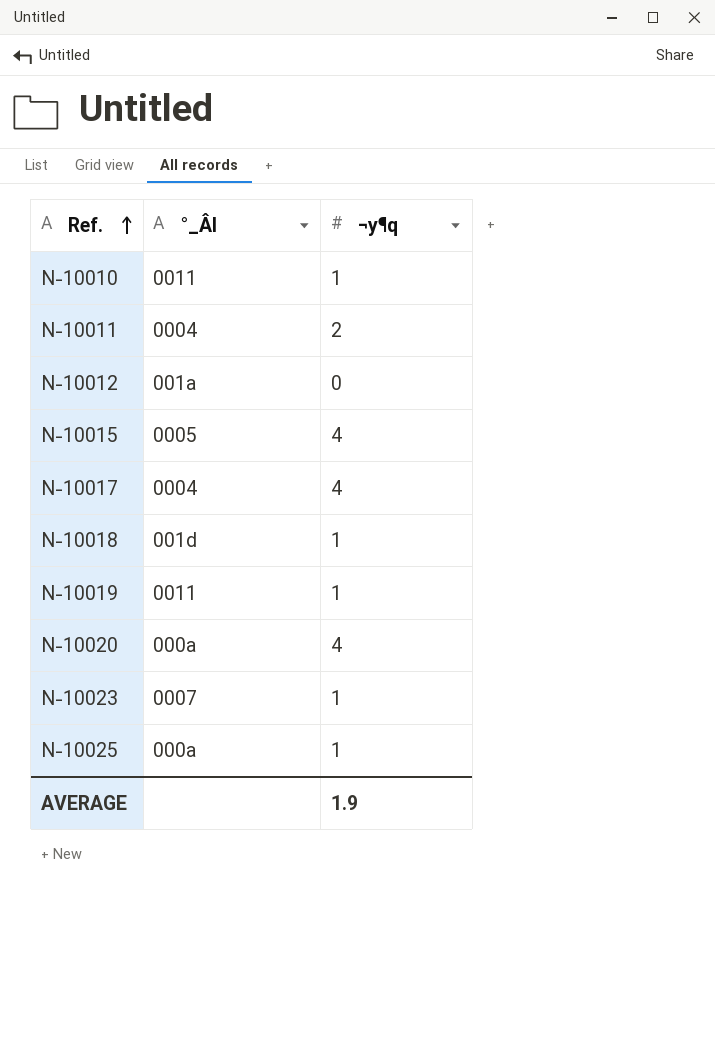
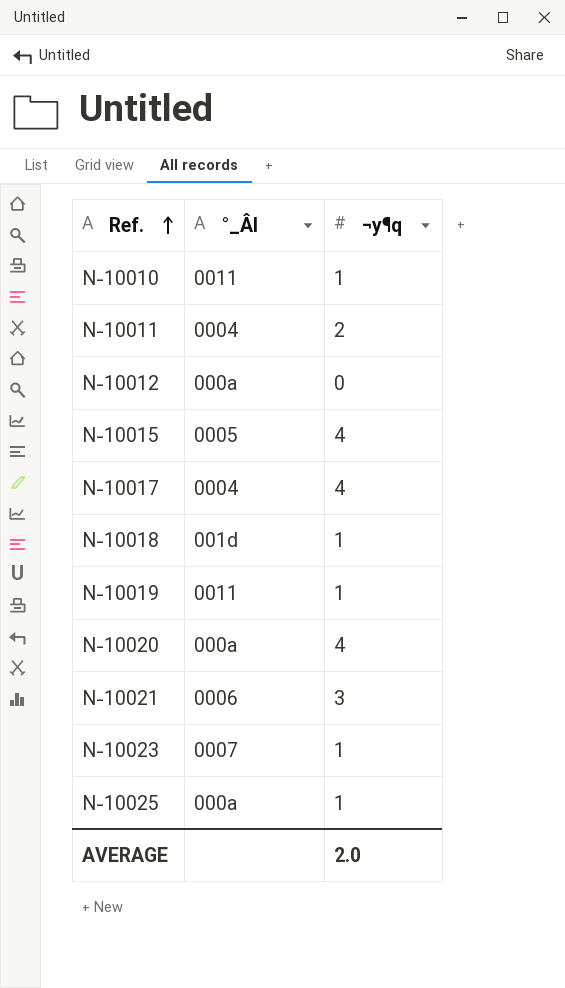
N-10012 | °_ÂI: 001a -> 000a
row N-10021: none -> 0006 | 3
AVERAGE | ¬y¶q: 1.9 -> 2.0

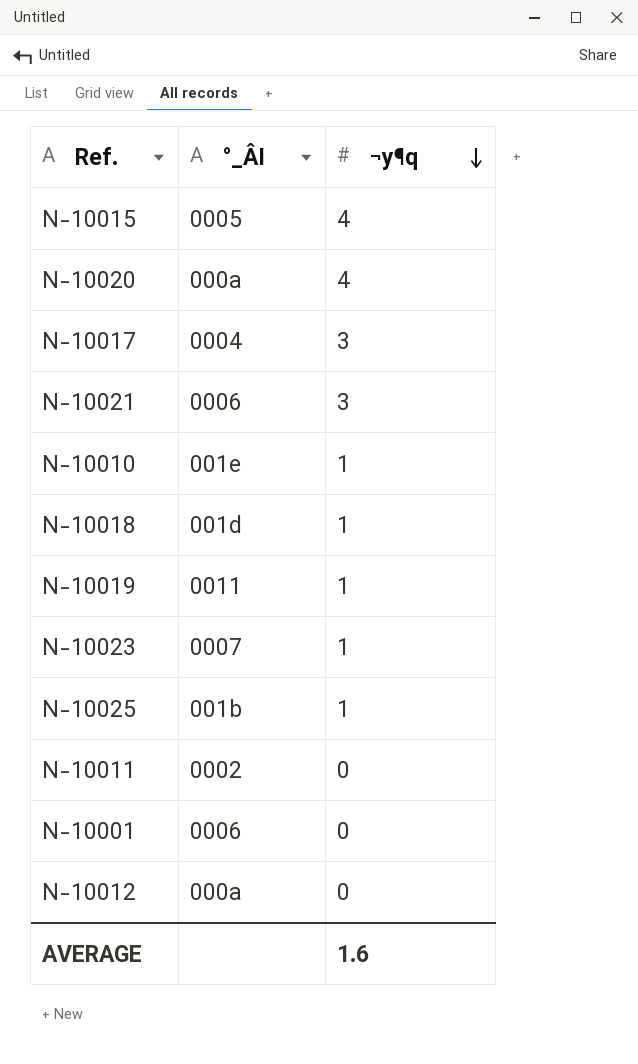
row order: Ref. ascending -> ¬y¶q descending
N-10017 | ¬y¶q: 4 -> 3
N-10010 | °_ÂI: 0011 -> 001e
N-10025 | °_ÂI: 000a -> 001b
N-10011 | °_ÂI: 0004 -> 0002
N-10011 | ¬y¶q: 2 -> 0
row N-10001: none -> 0006 | 0
AVERAGE | ¬y¶q: 2.0 -> 1.6

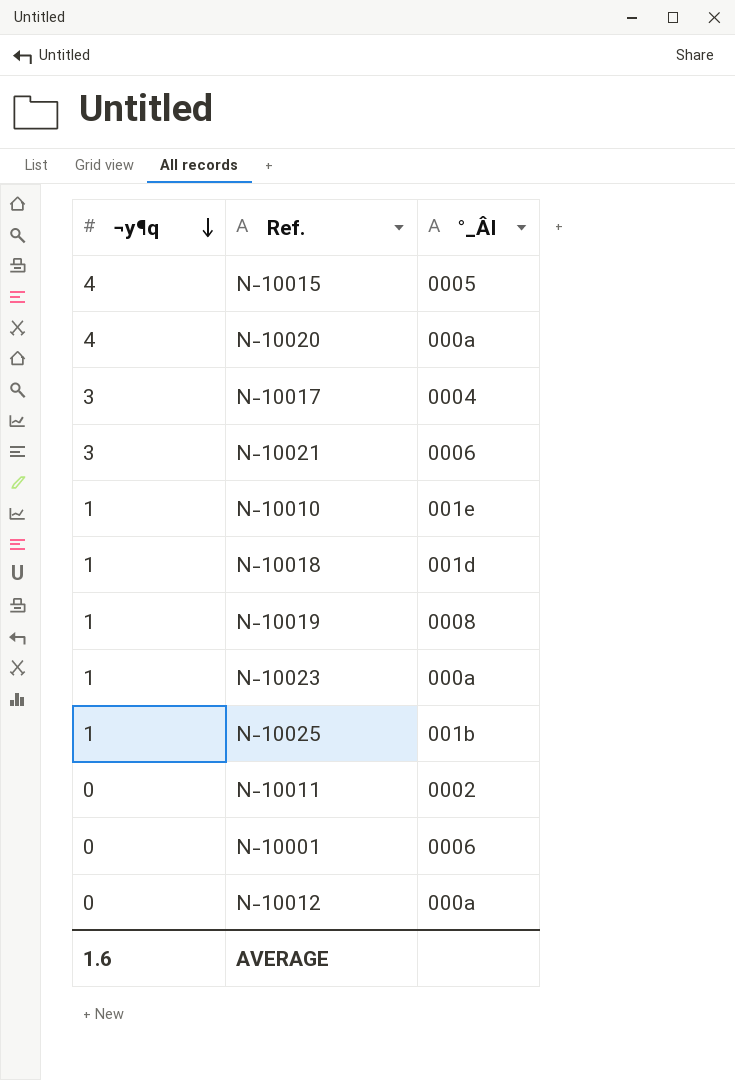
column ¬y¶q | position: 3 -> 1
N-10019 | °_ÂI: 0011 -> 0008
N-10023 | °_ÂI: 0007 -> 000a

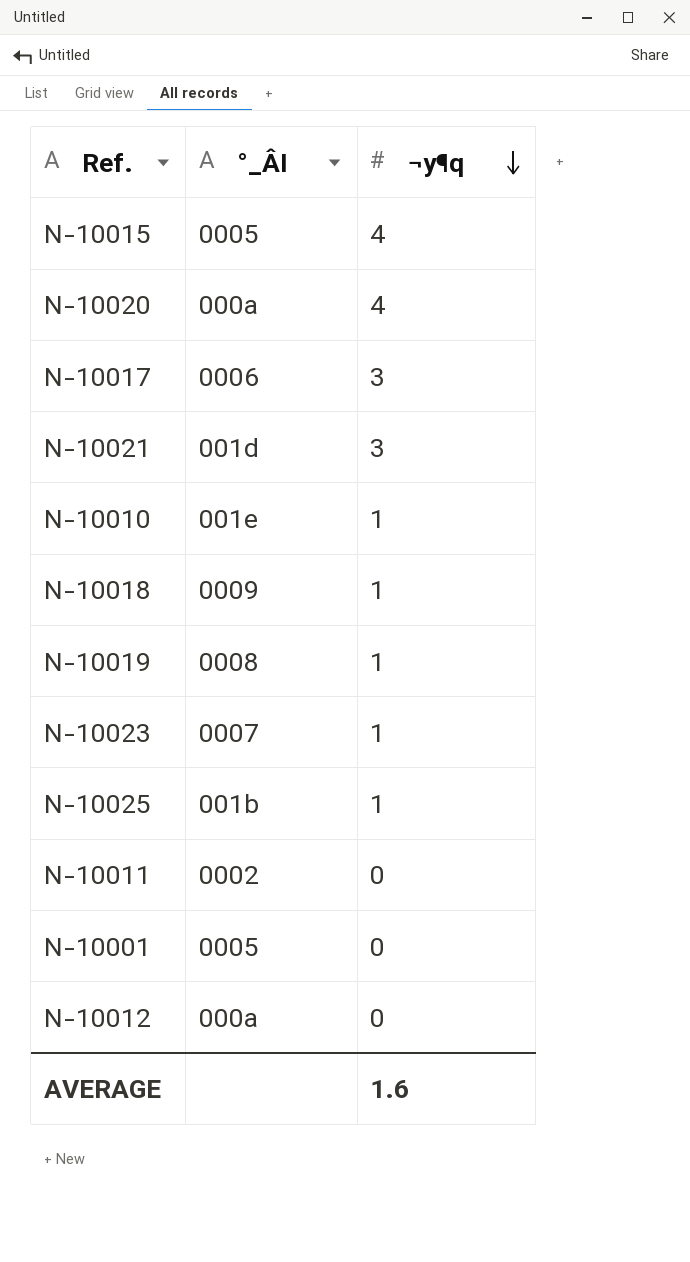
column ¬y¶q | position: 1 -> 3
N-10017 | °_ÂI: 0004 -> 0006
N-10021 | °_ÂI: 0006 -> 001d
N-10018 | °_ÂI: 001d -> 0009
N-10023 | °_ÂI: 000a -> 0007
N-10001 | °_ÂI: 0006 -> 0005

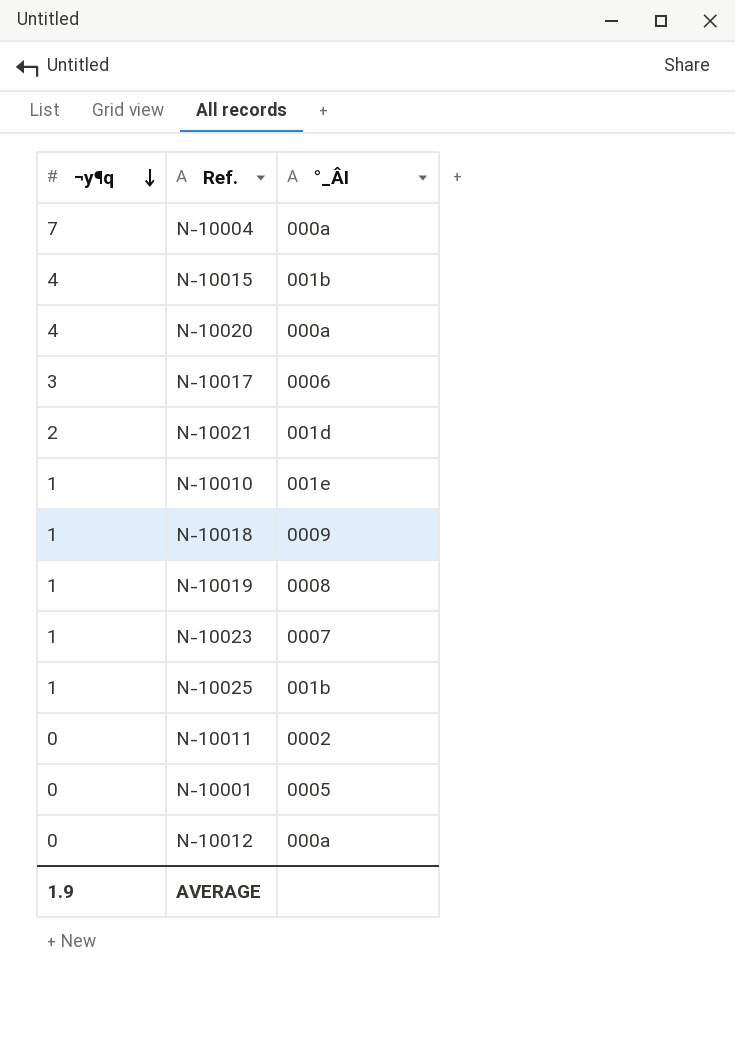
column ¬y¶q | position: 3 -> 1
row N-10004: none -> 7 | 000a
N-10015 | °_ÂI: 0005 -> 001b
N-10021 | ¬y¶q: 3 -> 2
AVERAGE | ¬y¶q: 1.6 -> 1.9

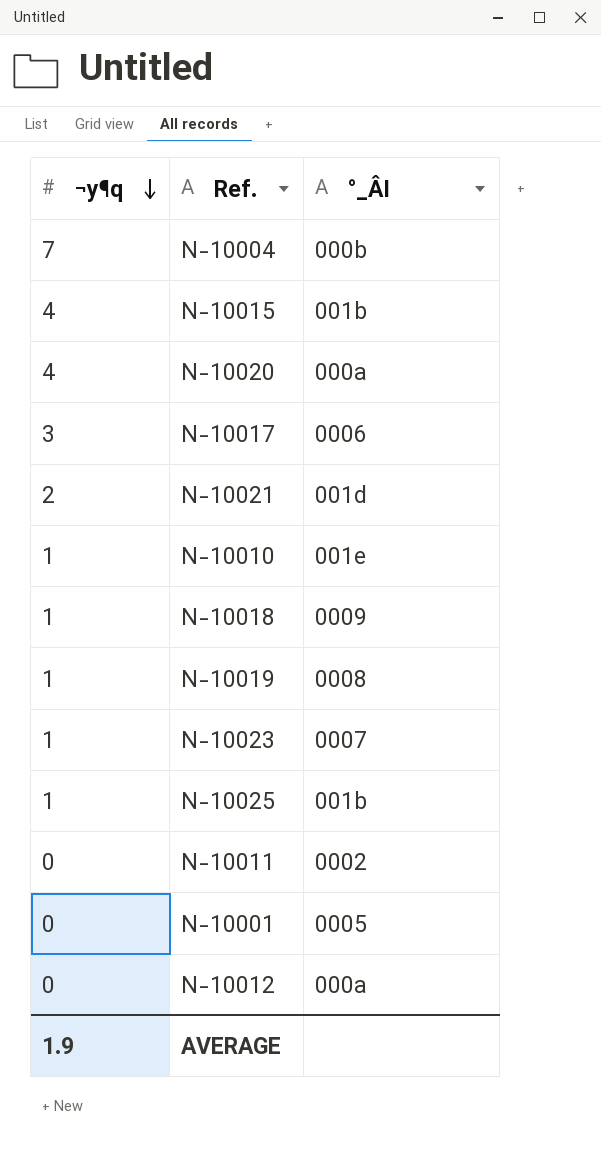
N-10004 | °_ÂI: 000a -> 000b

